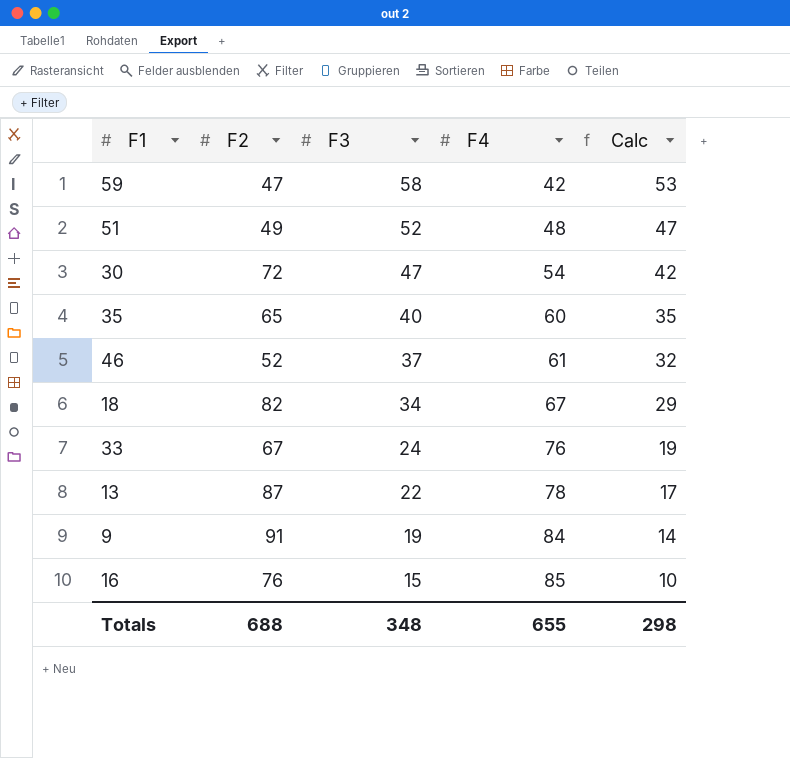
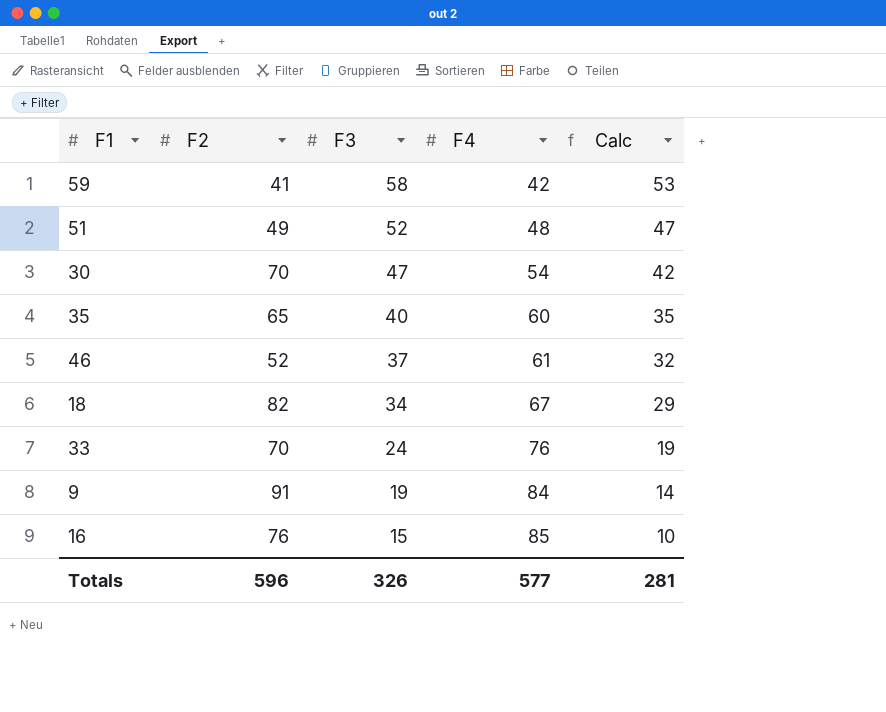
row 13: 87 | 22 | 78 | 17 -> none
59 | F2: 47 -> 41
30 | F2: 72 -> 70
33 | F2: 67 -> 70
Totals | F2: 688 -> 596
Totals | F3: 348 -> 326
Totals | F4: 655 -> 577
Totals | Calc: 298 -> 281

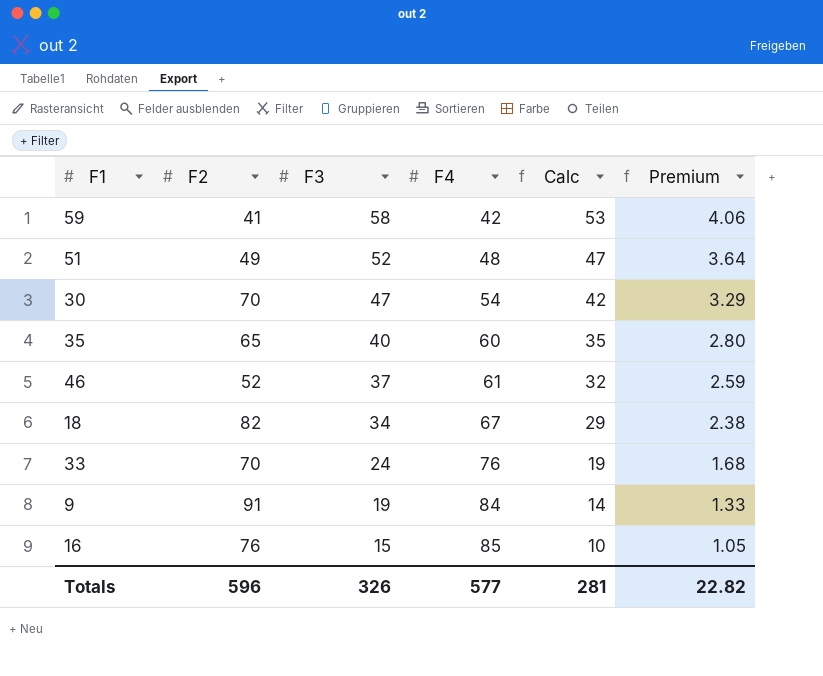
column Premium | formula: none -> [F3] * 0.07

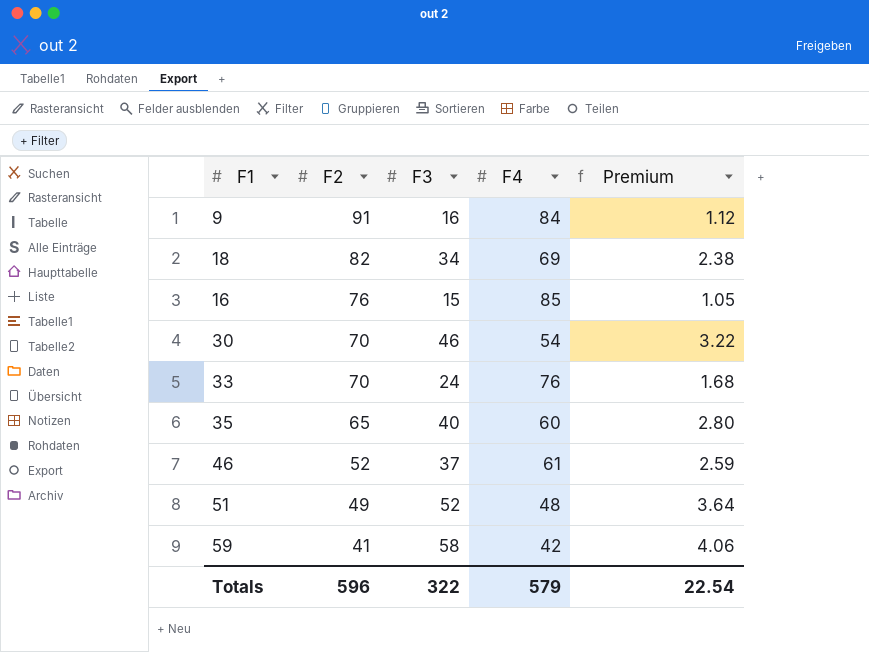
row order: F3 descending -> F2 descending
column Calc | formula: [F3] - 5 -> none
9 | F3: 19 -> 16
9 | Premium: 1.33 -> 1.12
18 | F4: 67 -> 69
30 | F3: 47 -> 46
30 | Premium: 3.29 -> 3.22
Totals | F3: 326 -> 322
Totals | F4: 577 -> 579
Totals | Premium: 22.82 -> 22.54

